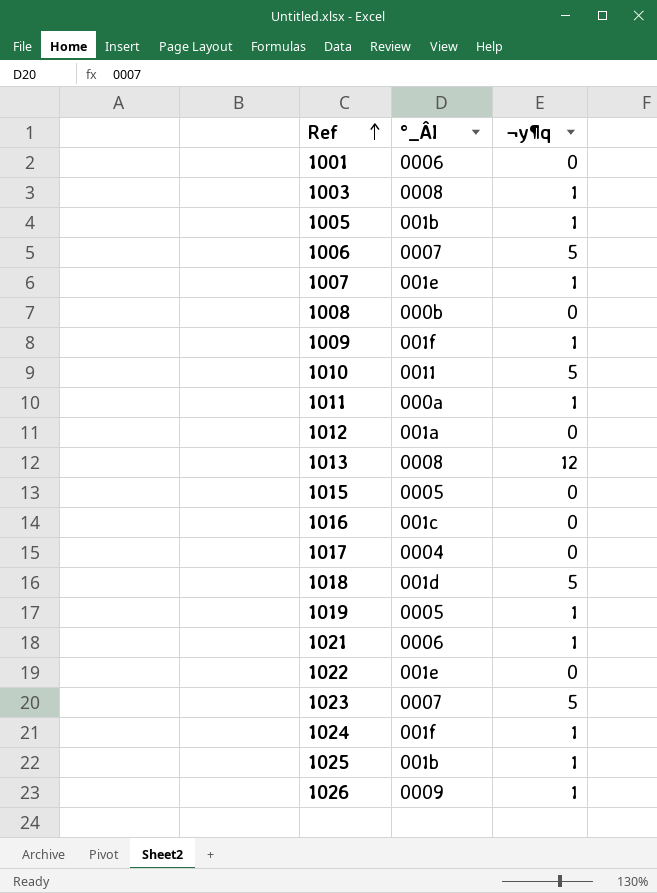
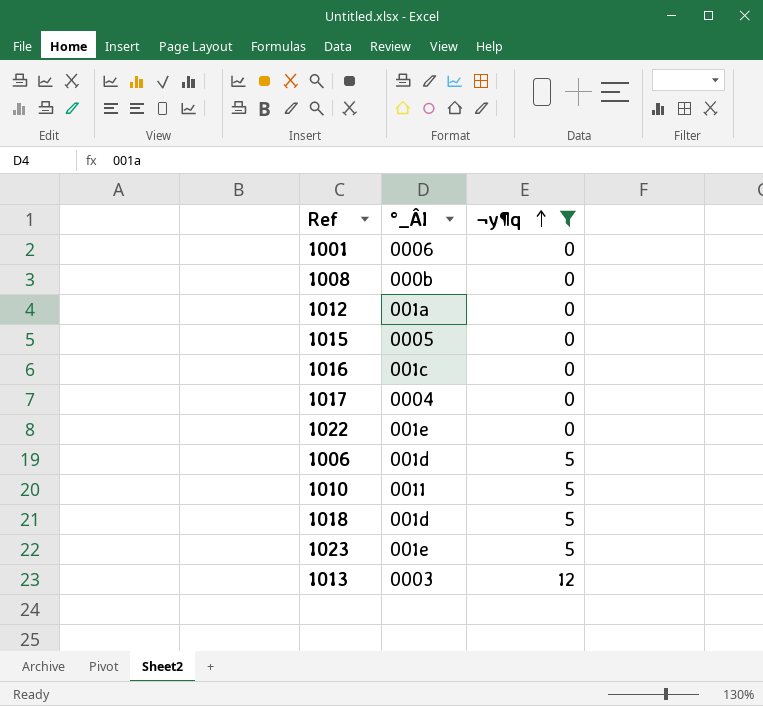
filter: none -> ¬y¶q != 1
row order: Ref ascending -> ¬y¶q ascending
1006 | °_ÂI: 0007 -> 001d
1023 | °_ÂI: 0007 -> 001e
1013 | °_ÂI: 0008 -> 0003

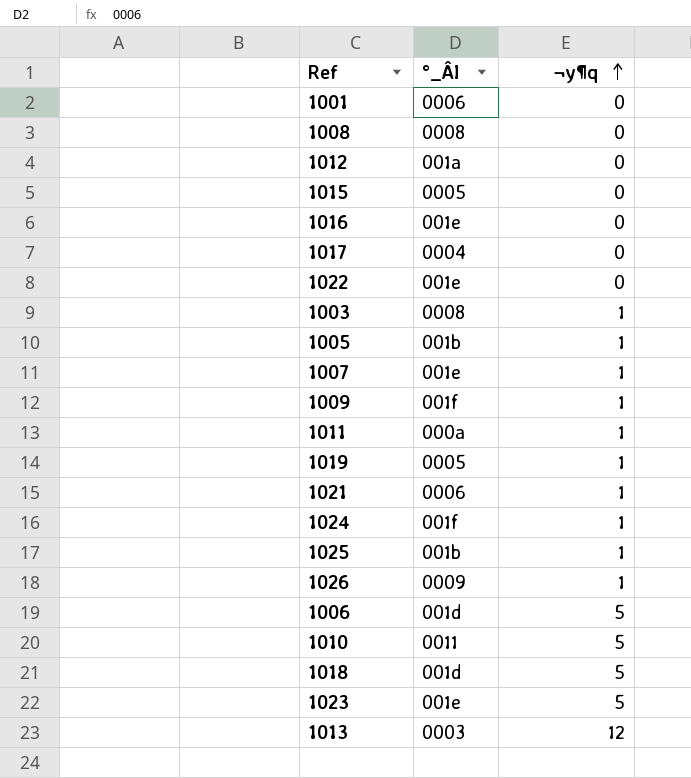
filter: ¬y¶q != 1 -> none
1008 | °_ÂI: 000b -> 0008
1016 | °_ÂI: 001c -> 001e

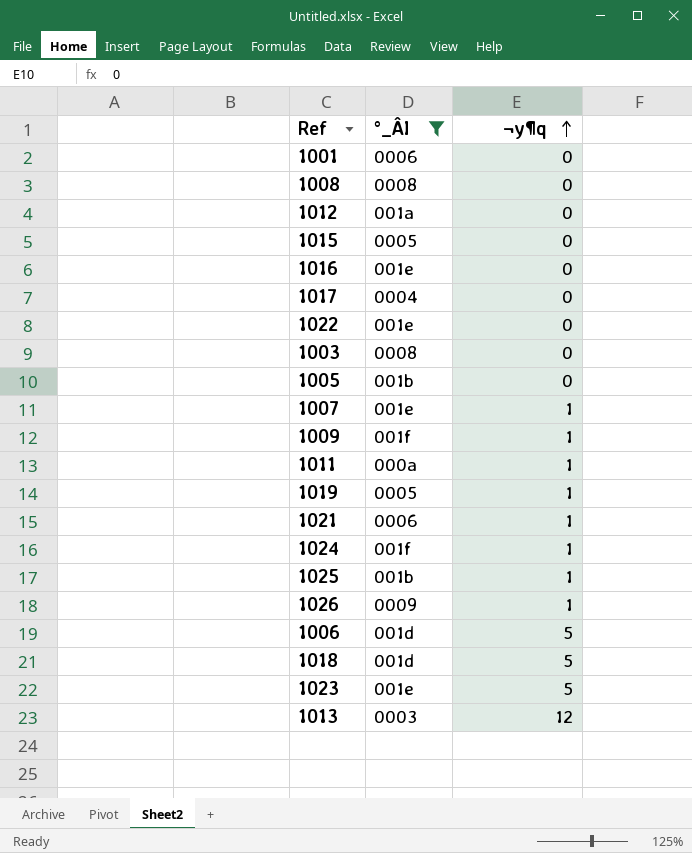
filter: none -> °_ÂI != 0011
1003 | ¬y¶q: 1 -> 0
1005 | ¬y¶q: 1 -> 0

